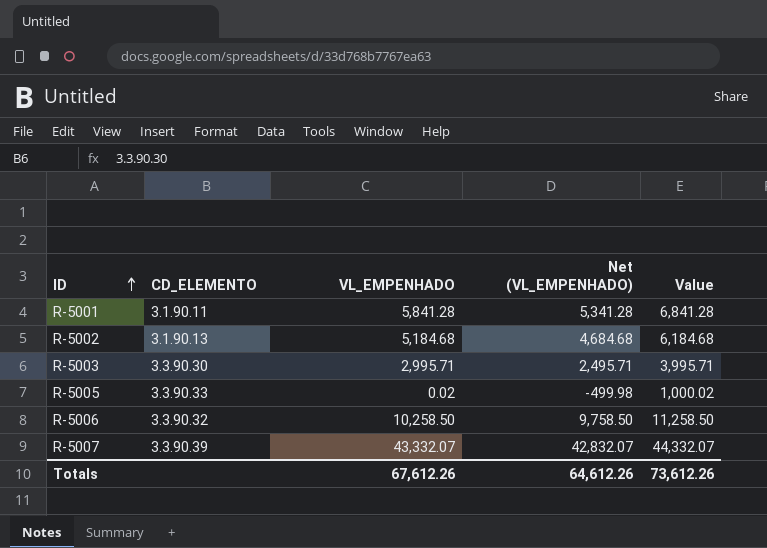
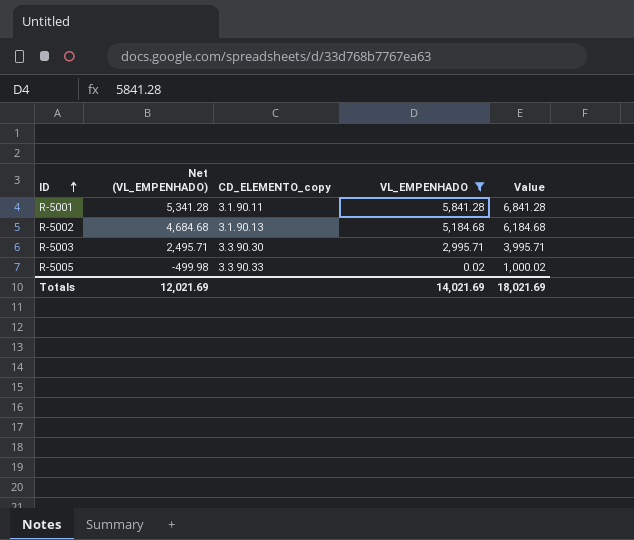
filter: none -> VL_EMPENHADO <= 5,841.28
column Net (VL_EMPENHADO) | position: 4 -> 2
column name: CD_ELEMENTO -> CD_ELEMENTO_copy
Totals | Net (VL_EMPENHADO): 64,612.26 -> 12,021.69
Totals | VL_EMPENHADO: 67,612.26 -> 14,021.69
Totals | Value: 73,612.26 -> 18,021.69

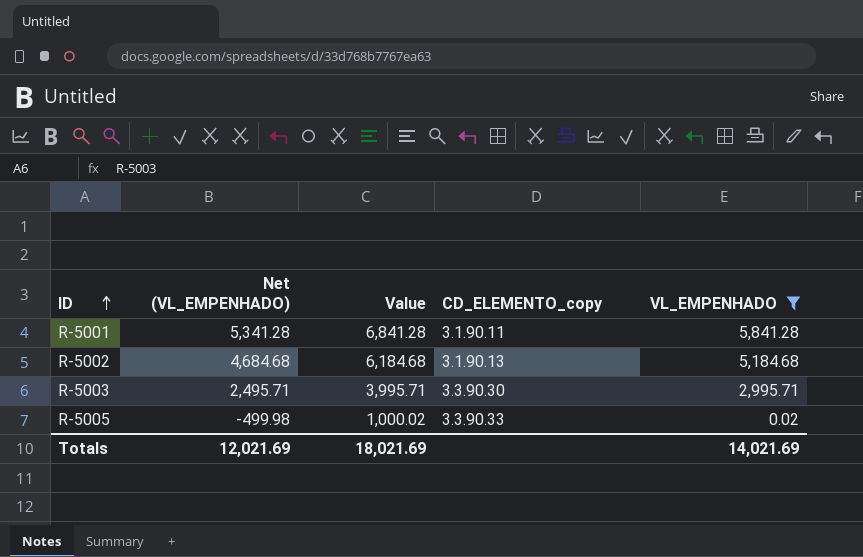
column Value | position: 5 -> 3

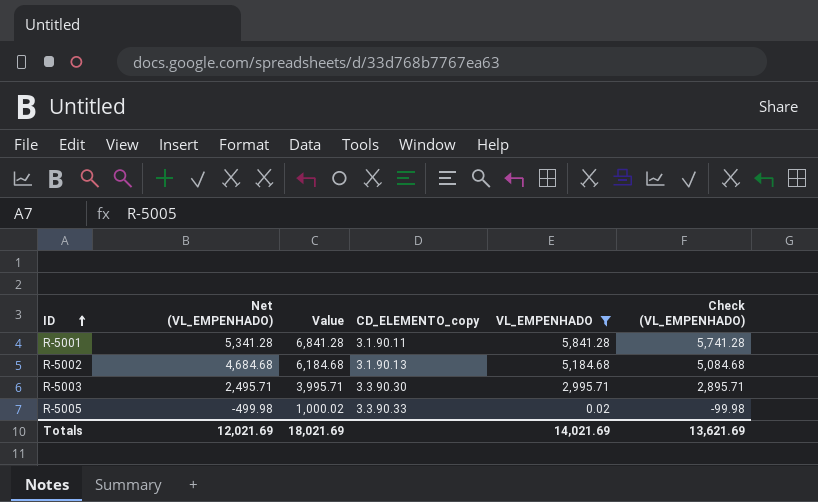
column Check (VL_EMPENHADO) | formula: none -> [VL_EMPENHADO] - 100

